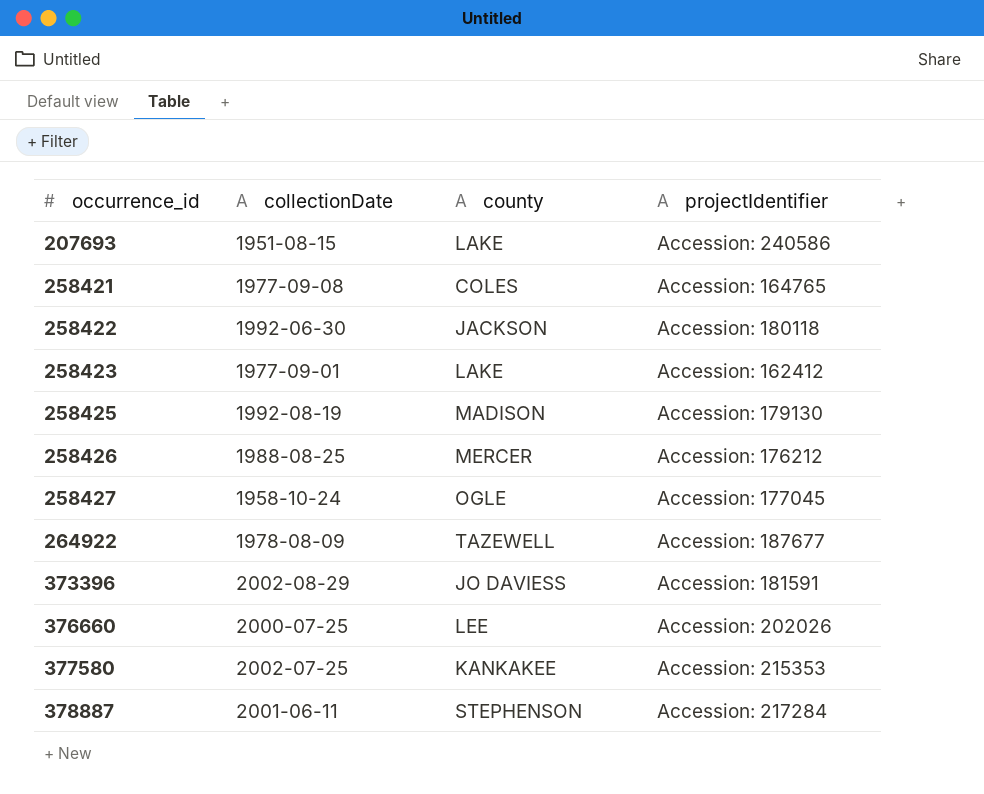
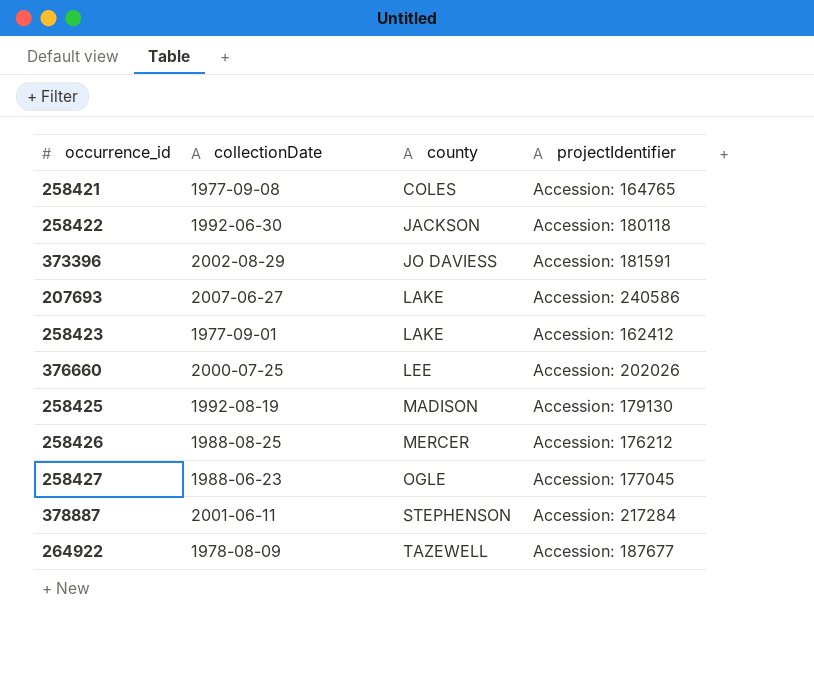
row order: occurrence_id ascending -> county ascending
row 377580: 2002-07-25 | KANKAKEE | Accession: 215353 -> none
207693 | collectionDate: 1951-08-15 -> 2007-06-27
258427 | collectionDate: 1958-10-24 -> 1988-06-23

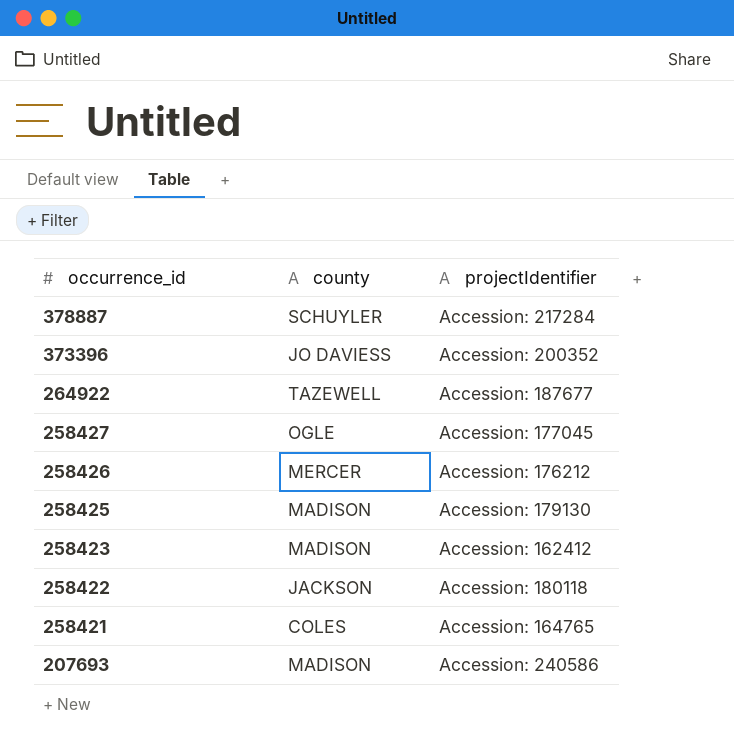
row order: county ascending -> occurrence_id descending
column collectionDate | position: 2 -> none
row 376660: 2000-07-25 | LEE | Accession: 202026 -> none
378887 | county: STEPHENSON -> SCHUYLER
373396 | projectIdentifier: Accession: 181591 -> Accession: 200352
258423 | county: LAKE -> MADISON
207693 | county: LAKE -> MADISON

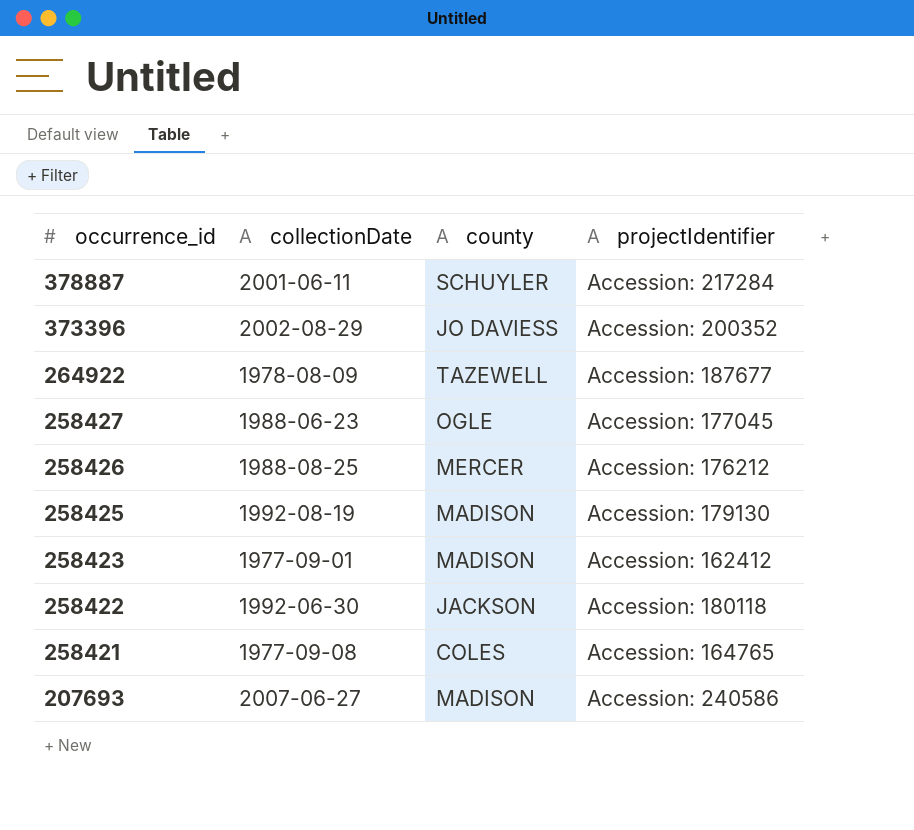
column collectionDate | position: none -> 2

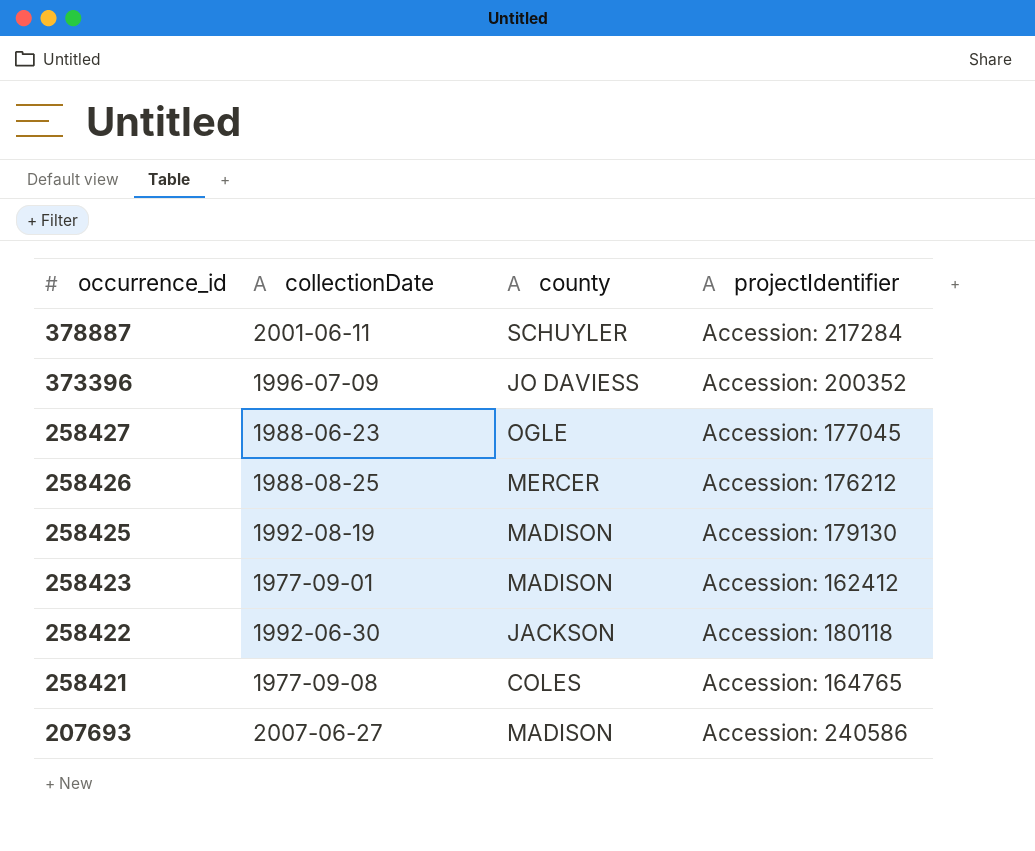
row 264922: 1978-08-09 | TAZEWELL | Accession: 187677 -> none
373396 | collectionDate: 2002-08-29 -> 1996-07-09

